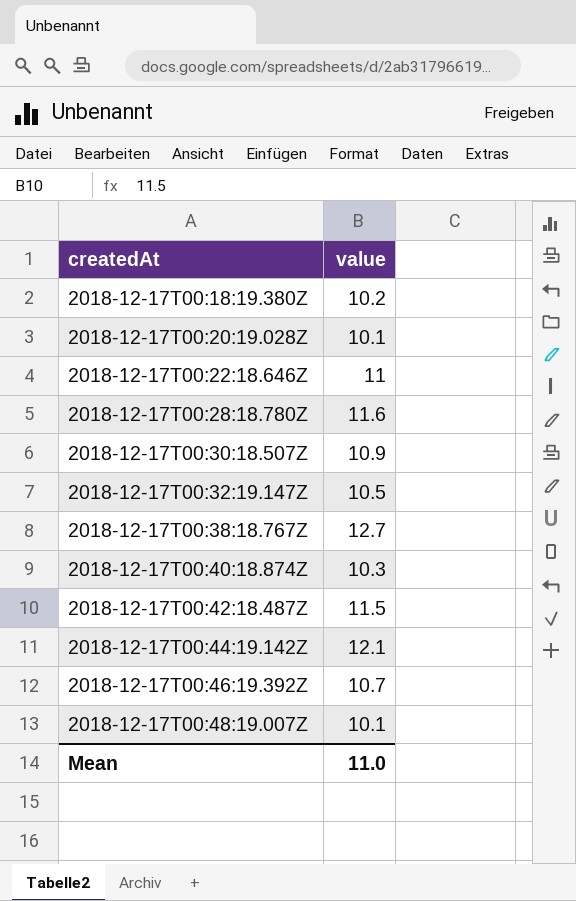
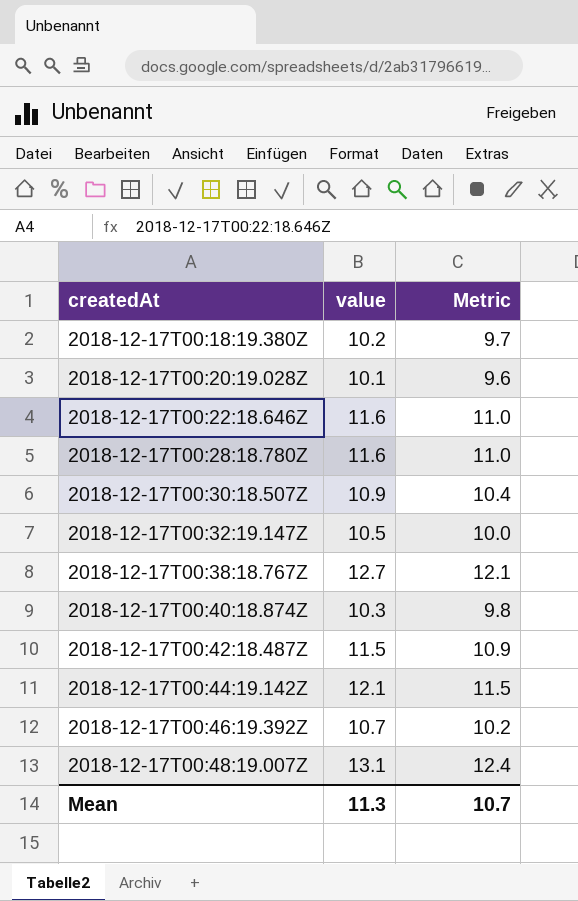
column Metric | formula: none -> [value] * 0.95
2018-12-17T00:22:18.646Z | value: 11 -> 11.6
2018-12-17T00:48:19.007Z | value: 10.1 -> 13.1
Mean | value: 11.0 -> 11.3

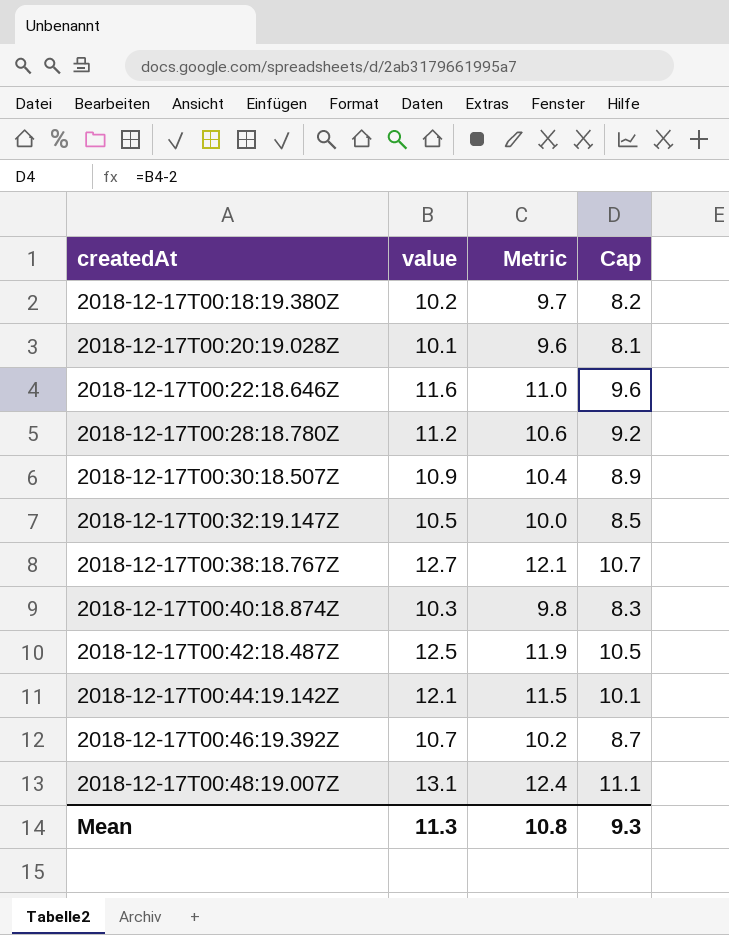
column Cap | formula: none -> [value] - 2
2018-12-17T00:28:18.780Z | value: 11.6 -> 11.2
2018-12-17T00:28:18.780Z | Metric: 11.0 -> 10.6
2018-12-17T00:42:18.487Z | value: 11.5 -> 12.5
2018-12-17T00:42:18.487Z | Metric: 10.9 -> 11.9
Mean | Metric: 10.7 -> 10.8

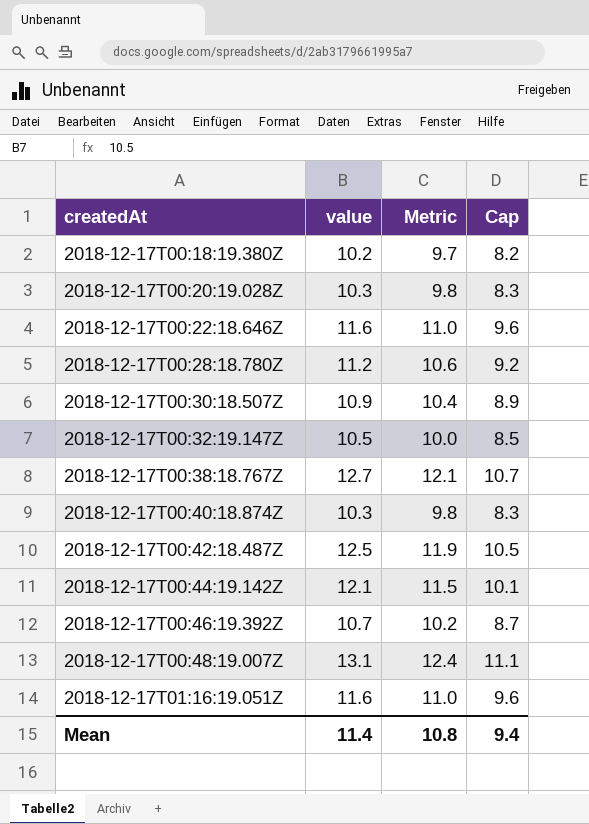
2018-12-17T00:20:19.028Z | value: 10.1 -> 10.3
2018-12-17T00:20:19.028Z | Metric: 9.6 -> 9.8
2018-12-17T00:20:19.028Z | Cap: 8.1 -> 8.3
row 2018-12-17T01:16:19.051Z: none -> 11.6 | 11.0 | 9.6
Mean | value: 11.3 -> 11.4
Mean | Cap: 9.3 -> 9.4

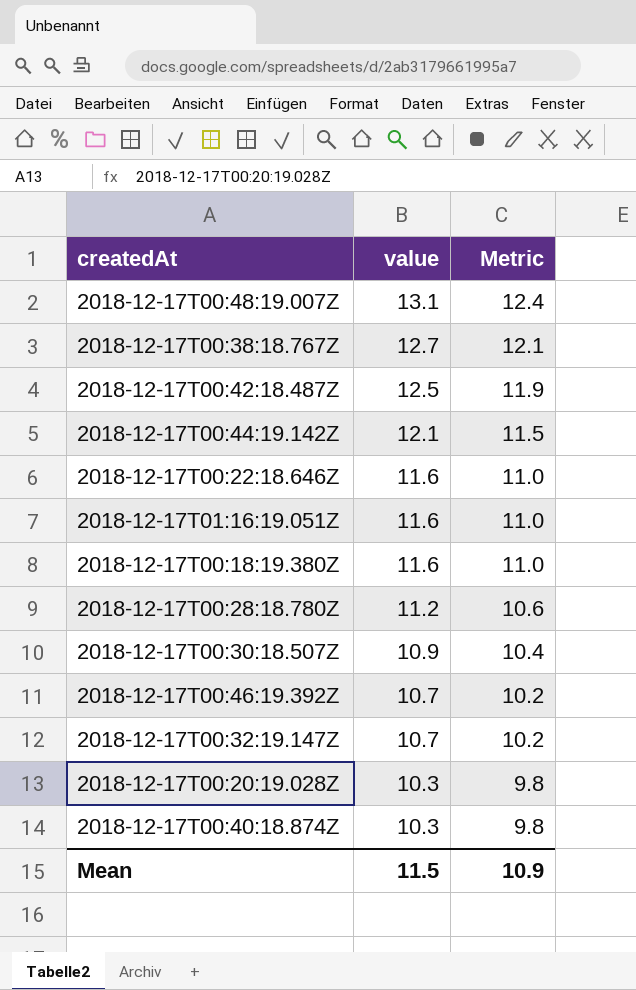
row order: createdAt ascending -> value descending
column Cap | formula: [value] - 2 -> none
2018-12-17T00:18:19.380Z | value: 10.2 -> 11.6
2018-12-17T00:18:19.380Z | Metric: 9.7 -> 11.0
2018-12-17T00:32:19.147Z | value: 10.5 -> 10.7
2018-12-17T00:32:19.147Z | Metric: 10.0 -> 10.2
Mean | value: 11.4 -> 11.5
Mean | Metric: 10.8 -> 10.9

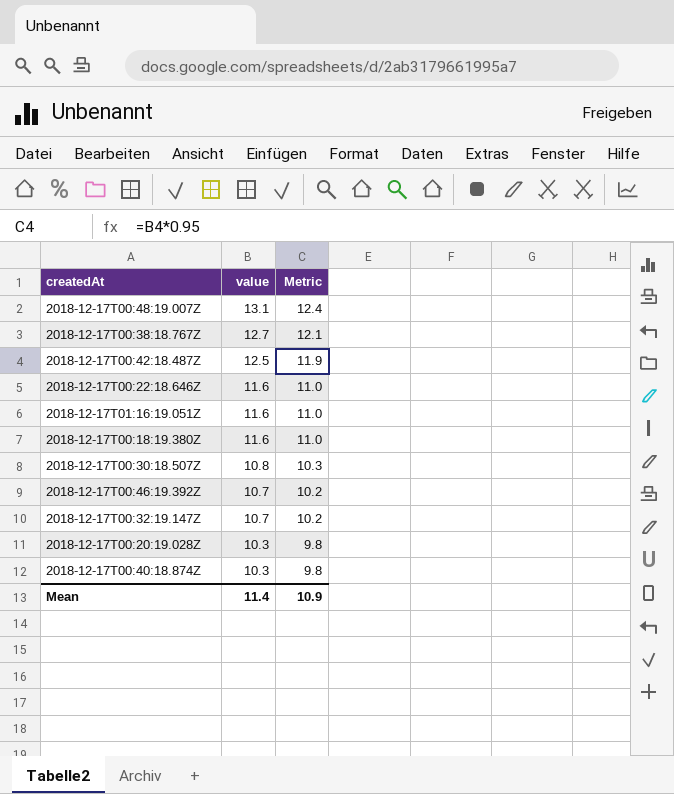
row 2018-12-17T00:44:19.142Z: 12.1 | 11.5 -> none
row 2018-12-17T00:28:18.780Z: 11.2 | 10.6 -> none
2018-12-17T00:30:18.507Z | value: 10.9 -> 10.8
2018-12-17T00:30:18.507Z | Metric: 10.4 -> 10.3
Mean | value: 11.5 -> 11.4

